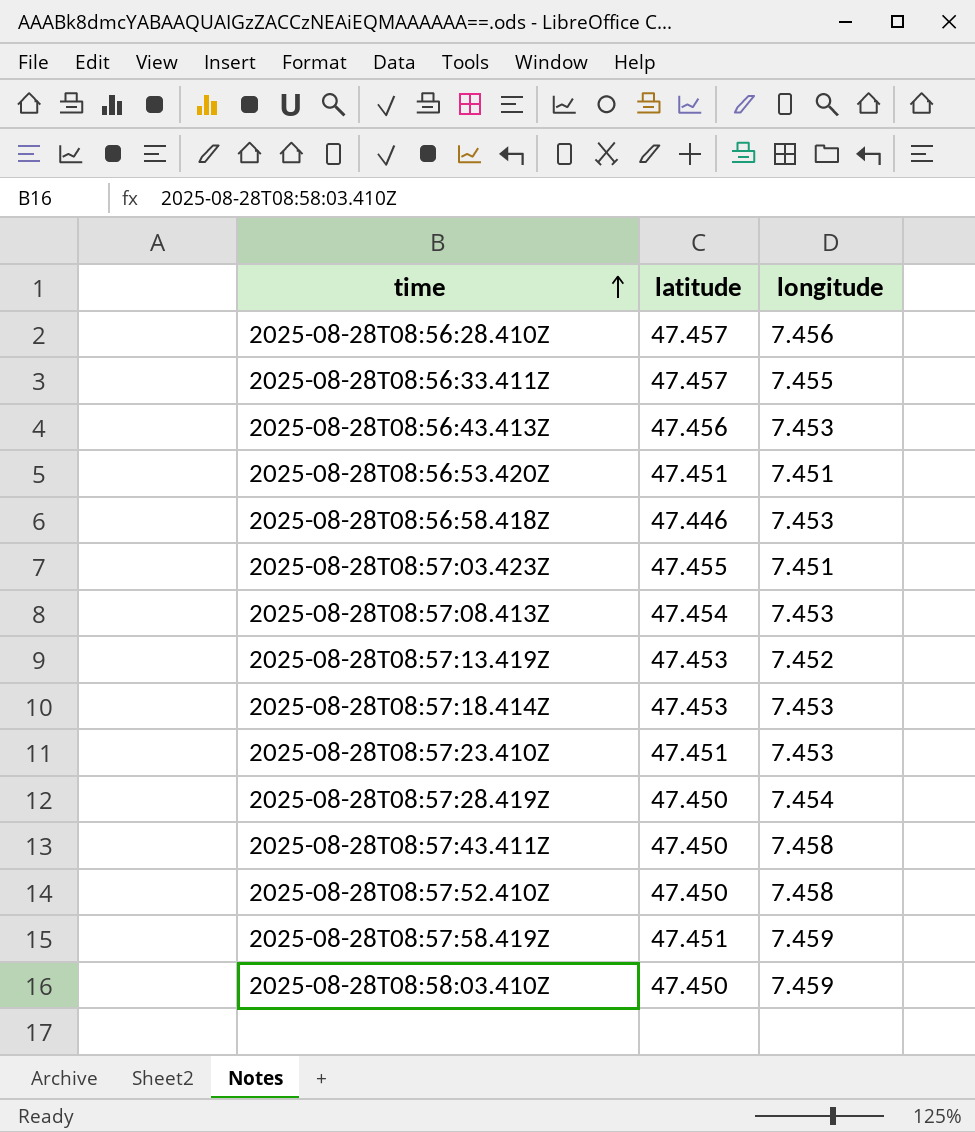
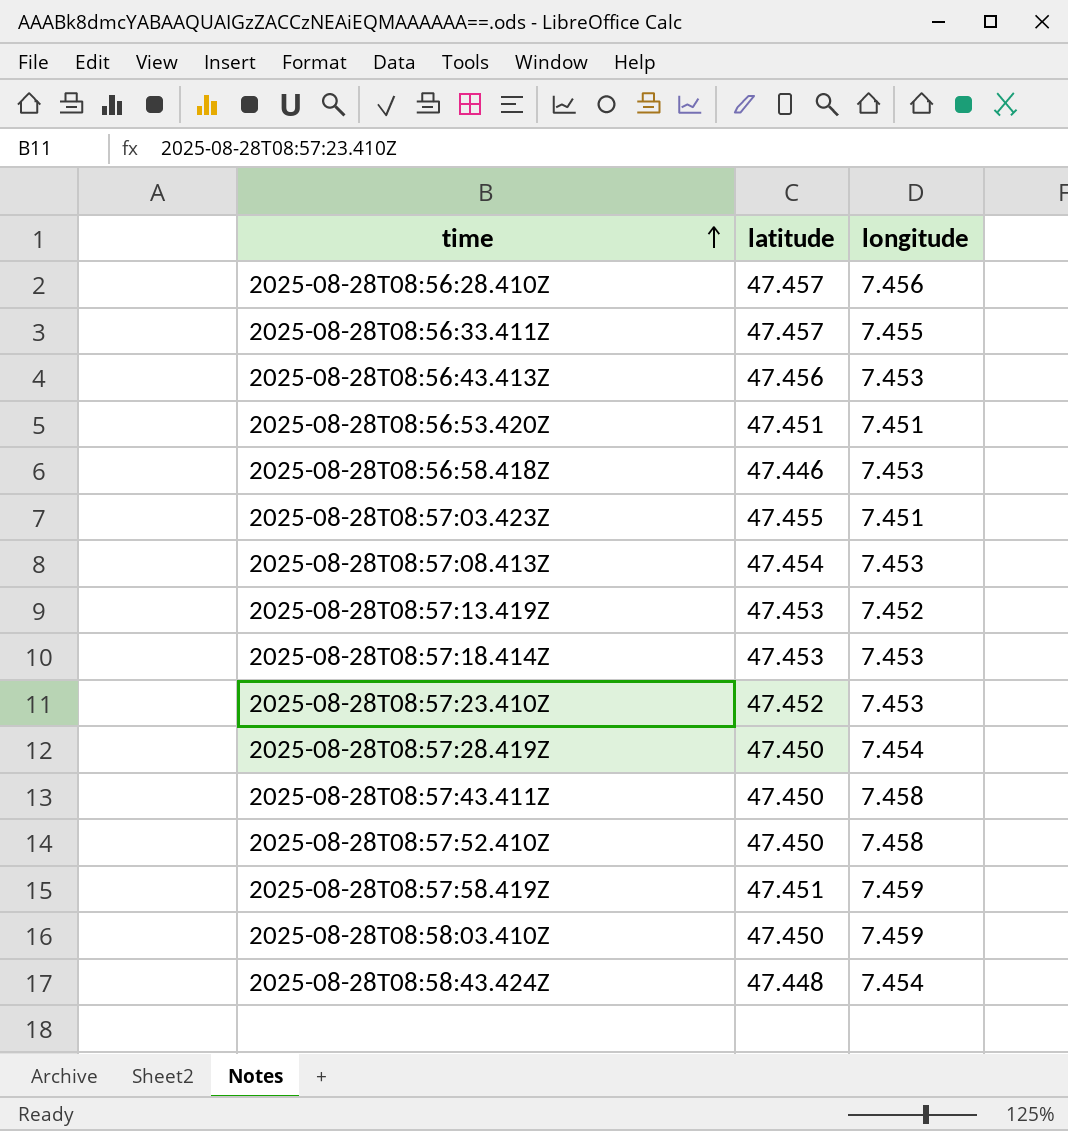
2025-08-28T08:57:23.410Z | latitude: 47.451 -> 47.452
row 2025-08-28T08:58:43.424Z: none -> 47.448 | 7.454

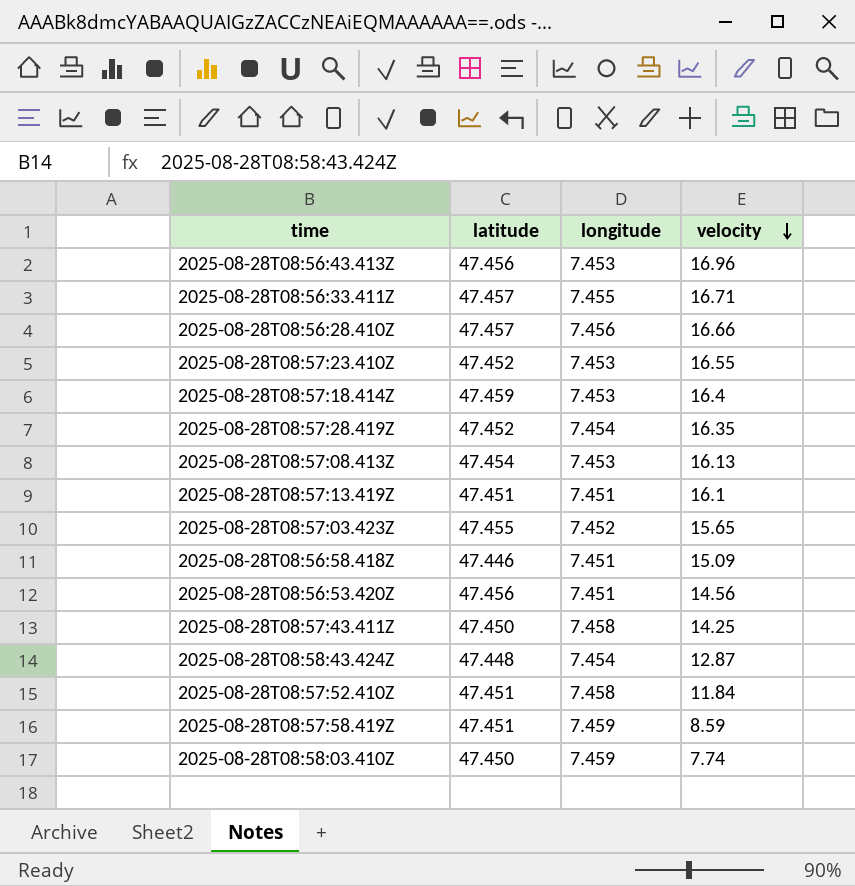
row order: time ascending -> velocity descending
column velocity | position: none -> 4
2025-08-28T08:57:18.414Z | latitude: 47.453 -> 47.459
2025-08-28T08:57:28.419Z | latitude: 47.450 -> 47.452
2025-08-28T08:57:13.419Z | latitude: 47.453 -> 47.451
2025-08-28T08:57:13.419Z | longitude: 7.452 -> 7.451
2025-08-28T08:57:03.423Z | longitude: 7.451 -> 7.452
2025-08-28T08:56:58.418Z | longitude: 7.453 -> 7.451
2025-08-28T08:56:53.420Z | latitude: 47.451 -> 47.456
2025-08-28T08:57:52.410Z | latitude: 47.450 -> 47.451

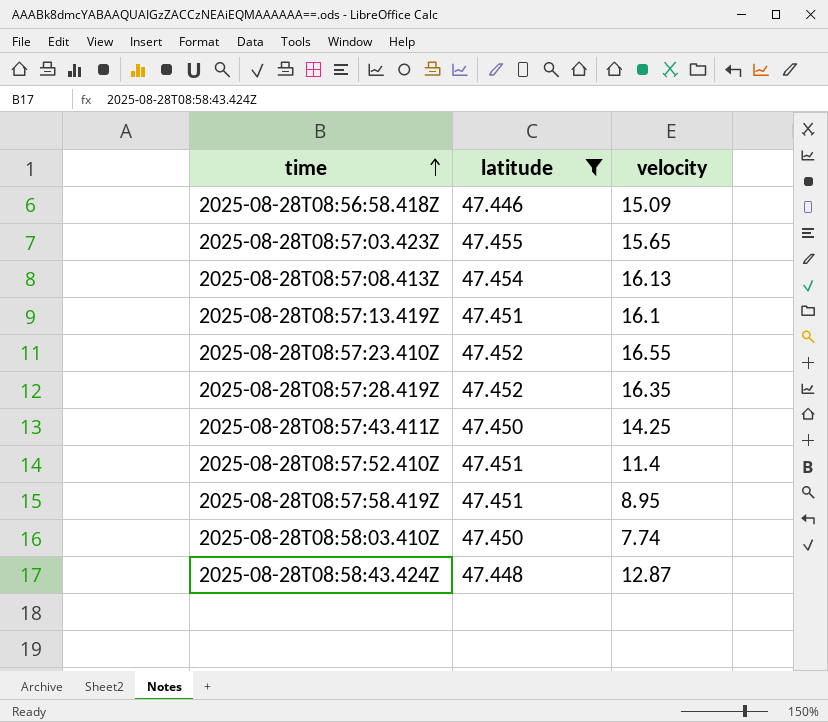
filter: none -> latitude <= 47.455
row order: velocity descending -> time ascending
column longitude | position: 3 -> none
2025-08-28T08:57:52.410Z | velocity: 11.84 -> 11.4
2025-08-28T08:57:58.419Z | velocity: 8.59 -> 8.95

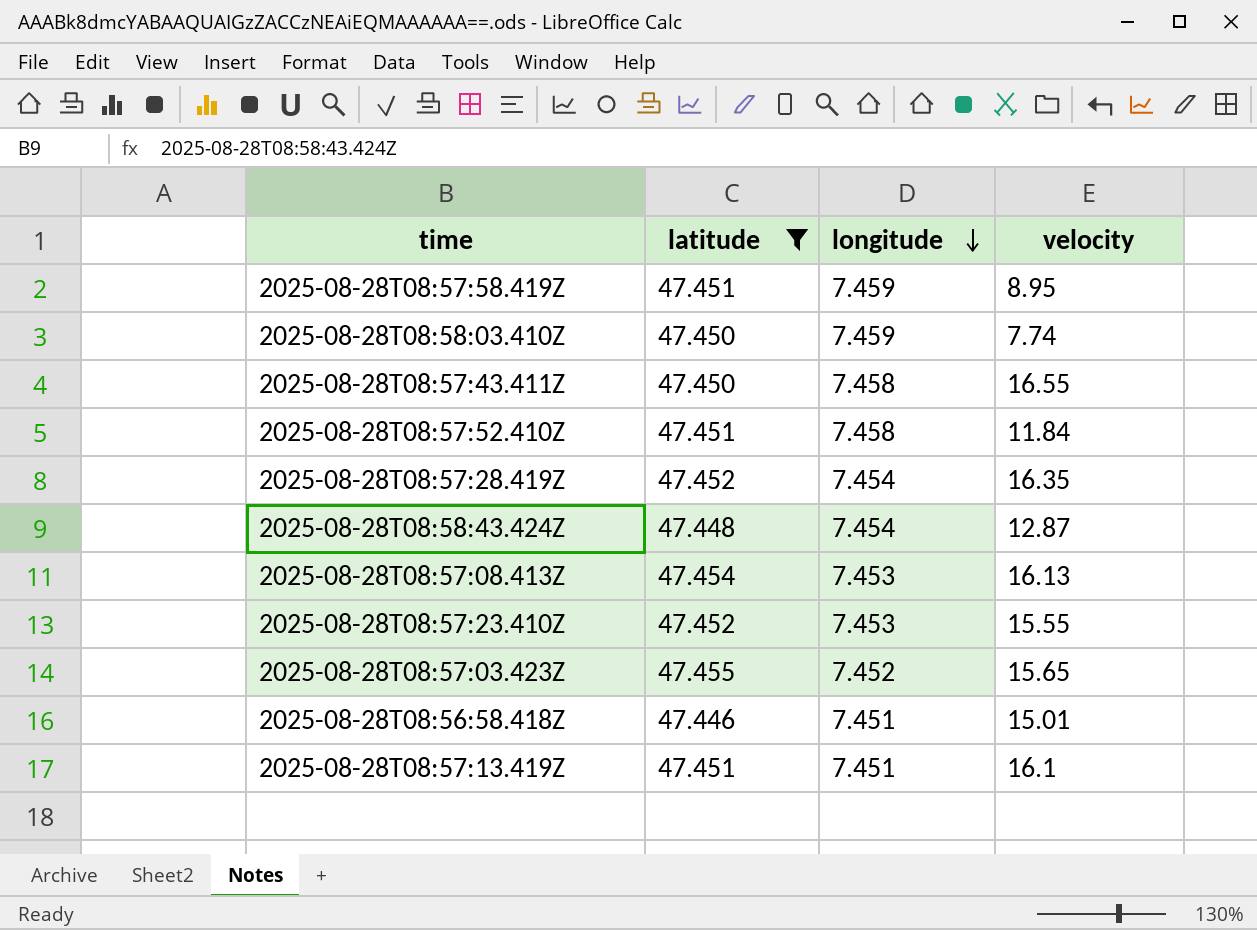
row order: time ascending -> longitude descending
column longitude | position: none -> 3
2025-08-28T08:57:43.411Z | velocity: 14.25 -> 16.55
2025-08-28T08:57:52.410Z | velocity: 11.4 -> 11.84
2025-08-28T08:57:23.410Z | velocity: 16.55 -> 15.55
2025-08-28T08:56:58.418Z | velocity: 15.09 -> 15.01

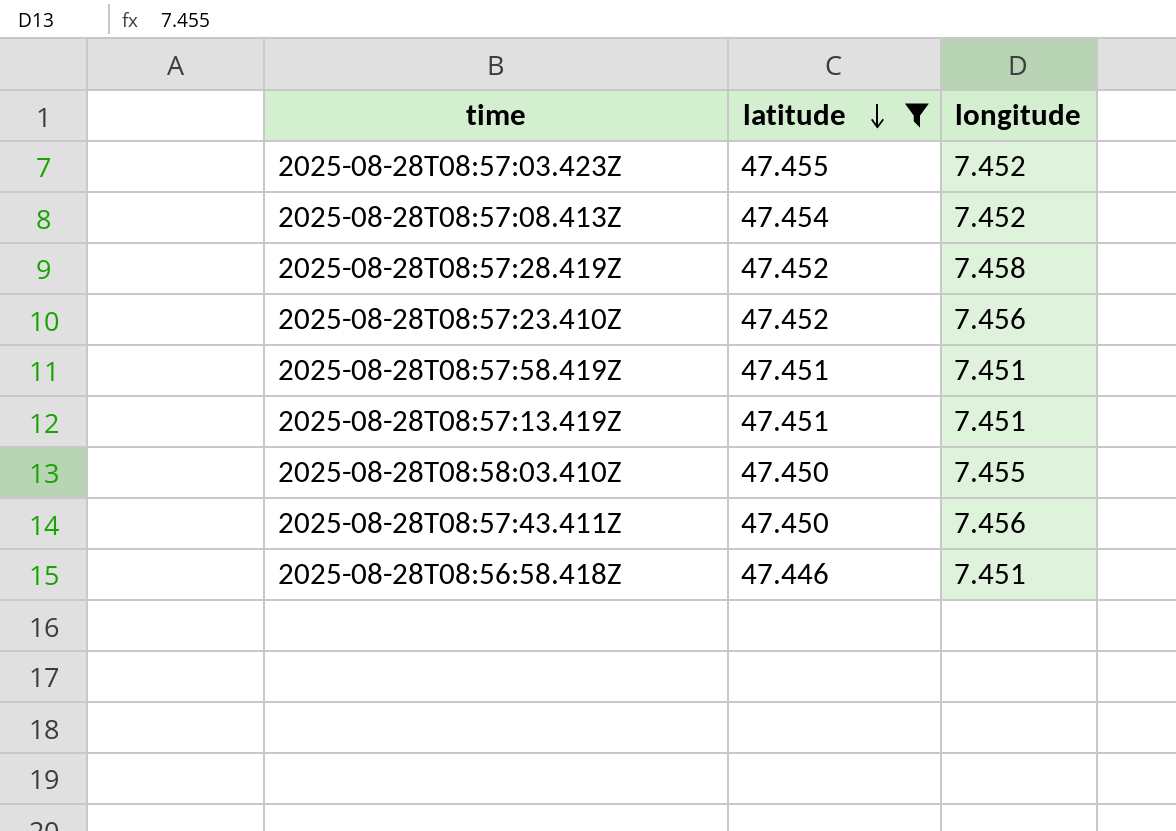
row order: longitude descending -> latitude descending
column velocity | position: 4 -> none
row 2025-08-28T08:57:52.410Z: 47.451 | 7.458 | 11.84 -> none
row 2025-08-28T08:58:43.424Z: 47.448 | 7.454 | 12.87 -> none
2025-08-28T08:57:08.413Z | longitude: 7.453 -> 7.452
2025-08-28T08:57:28.419Z | longitude: 7.454 -> 7.458
2025-08-28T08:57:23.410Z | longitude: 7.453 -> 7.456
2025-08-28T08:57:58.419Z | longitude: 7.459 -> 7.451
2025-08-28T08:58:03.410Z | longitude: 7.459 -> 7.455
2025-08-28T08:57:43.411Z | longitude: 7.458 -> 7.456

